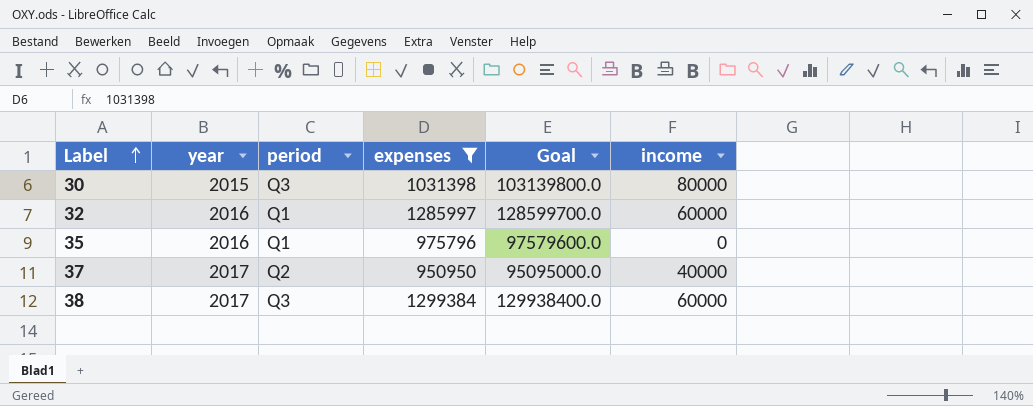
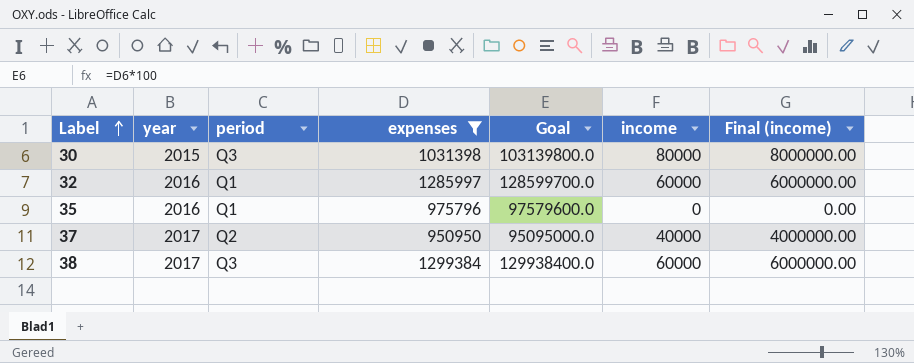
column Final (income) | formula: none -> [income] * 100

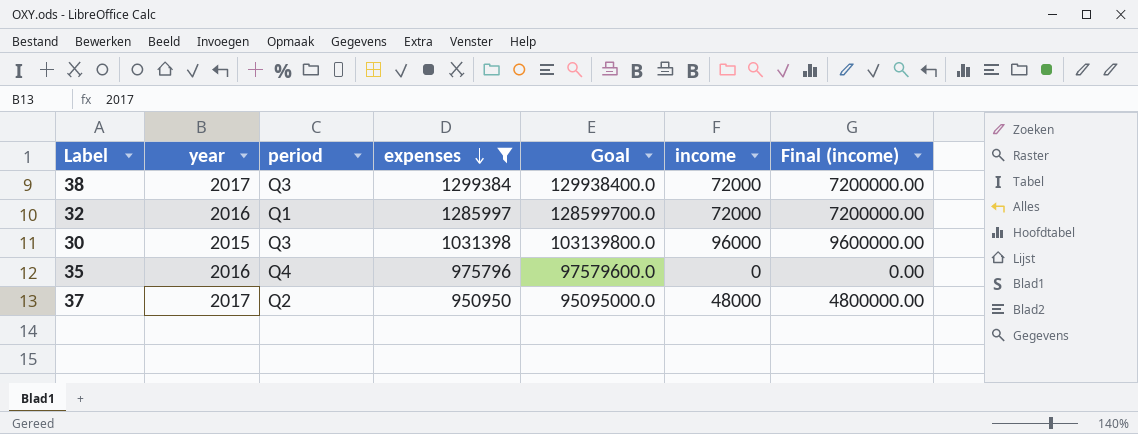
row order: Label ascending -> expenses descending
38 | income: 60000 -> 72000
38 | Final (income): 6000000.00 -> 7200000.00
32 | income: 60000 -> 72000
32 | Final (income): 6000000.00 -> 7200000.00
30 | income: 80000 -> 96000
30 | Final (income): 8000000.00 -> 9600000.00
35 | period: Q1 -> Q4
37 | income: 40000 -> 48000
37 | Final (income): 4000000.00 -> 4800000.00

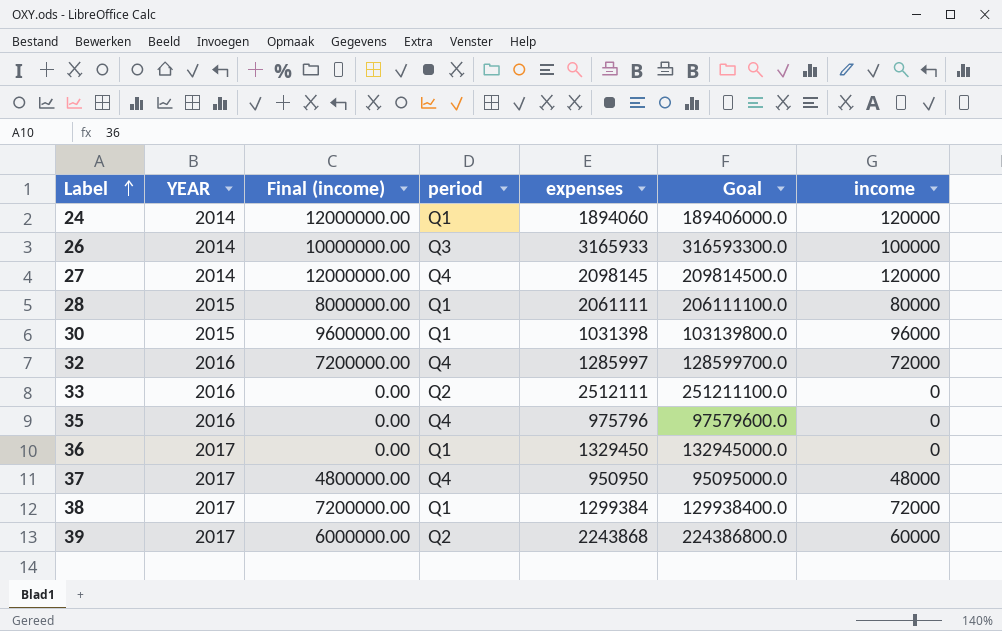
filter: expenses <= 1299384 -> none
row order: expenses descending -> Label ascending
column name: year -> YEAR
column Final (income) | position: 7 -> 3
30 | period: Q3 -> Q1
32 | period: Q1 -> Q4
37 | period: Q2 -> Q4
38 | period: Q3 -> Q1

